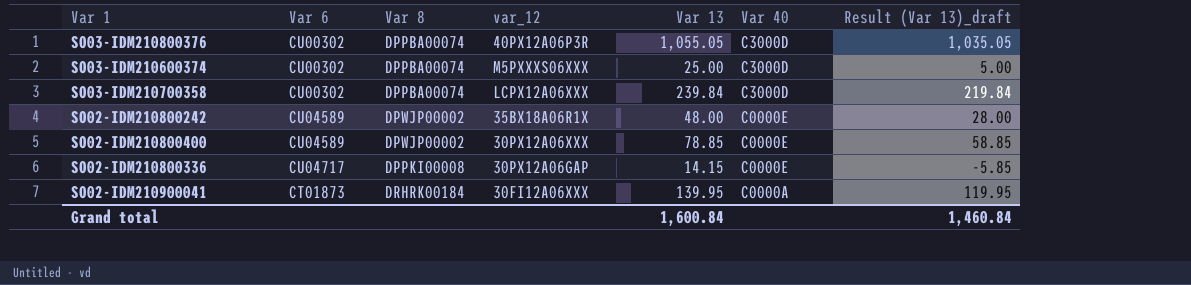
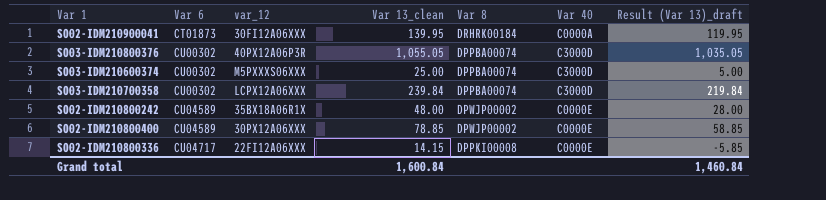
row order: Var 40 descending -> Var 6 ascending
column name: Var 13 -> Var 13_clean
column Var 8 | position: 3 -> 5
SO02-IDM210800336 | var_12: 30PX12A06GAP -> 22FI12A06XXX

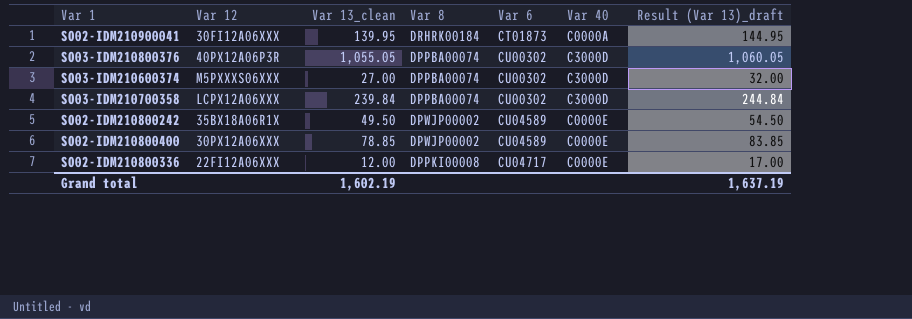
column name: var_12 -> Var 12
column Var 6 | position: 2 -> 5
column Result (Var 13)_draft | formula: [Var 13_clean] - 20 -> [Var 13_clean] + 5
SO03-IDM210600374 | Var 13_clean: 25.00 -> 27.00
SO02-IDM210800242 | Var 13_clean: 48.00 -> 49.50
SO02-IDM210800336 | Var 13_clean: 14.15 -> 12.00
Grand total | Var 13_clean: 1,600.84 -> 1,602.19
Grand total | Result (Var 13)_draft: 1,460.84 -> 1,637.19

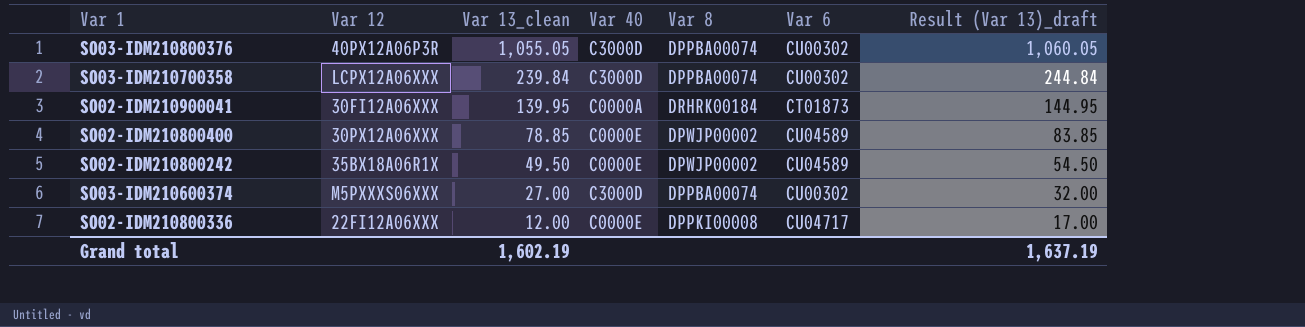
row order: Var 6 ascending -> Var 13_clean descending
column Var 40 | position: 6 -> 4

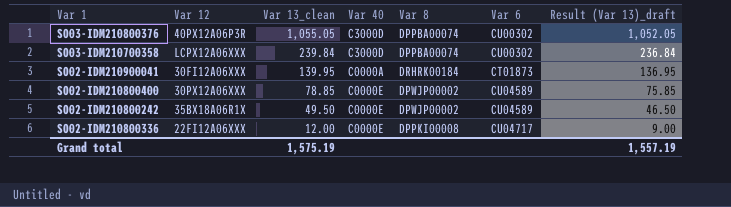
column Result (Var 13)_draft | formula: [Var 13_clean] + 5 -> [Var 13_clean] - 3
row SO03-IDM210600374: M5PXXXS06XXX | 27.00 | C3000D | DPPBA00074 | CU00302 | 32.00 -> none
Grand total | Var 13_clean: 1,602.19 -> 1,575.19
Grand total | Result (Var 13)_draft: 1,637.19 -> 1,557.19

